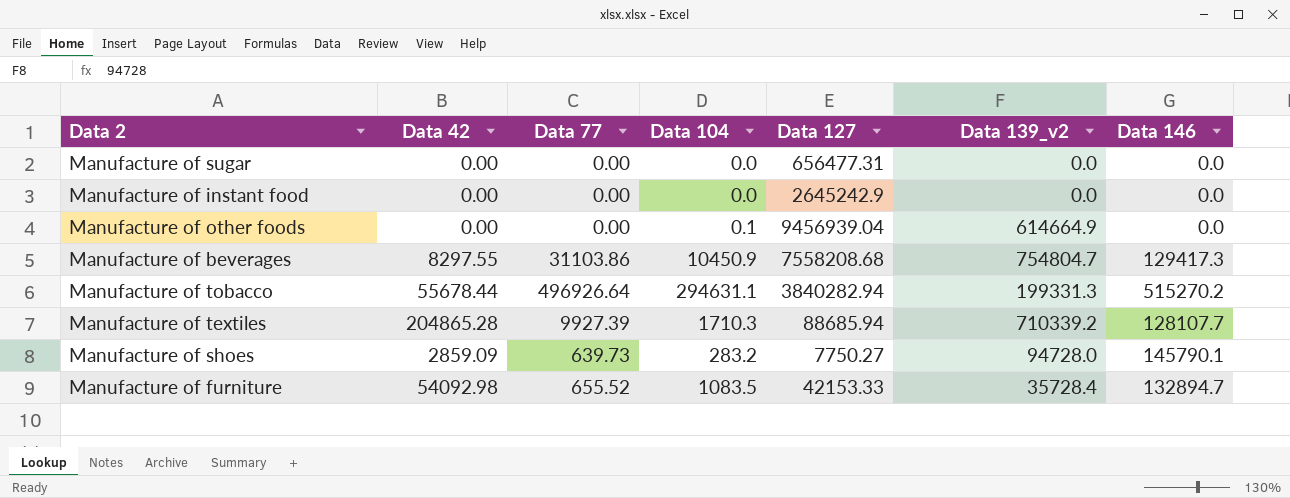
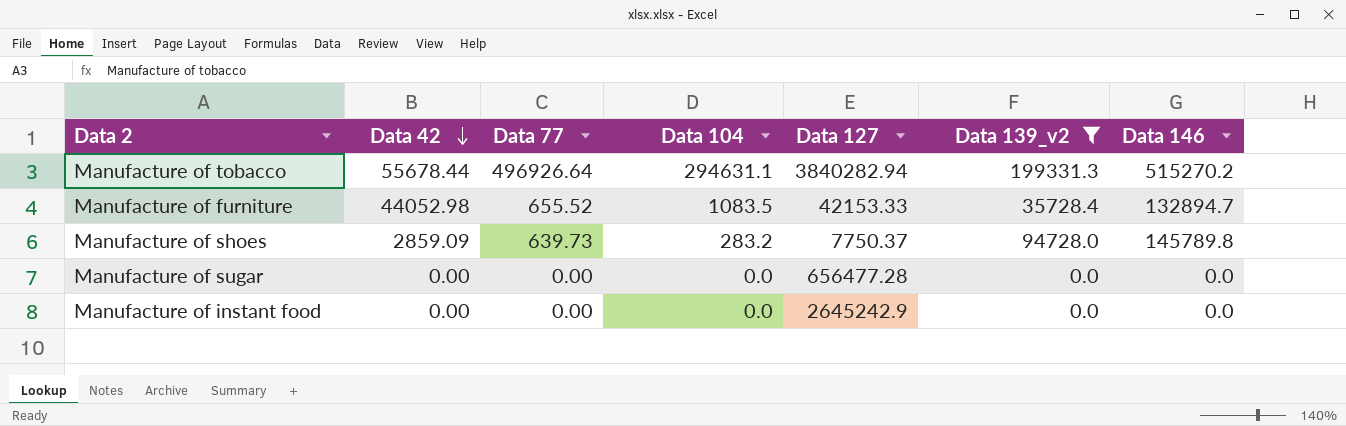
filter: none -> Data 139_v2 <= 199331.3
row order: none -> Data 42 descending
Manufacture of furniture | Data 42: 54092.98 -> 44052.98
Manufacture of shoes | Data 127: 7750.27 -> 7750.37
Manufacture of shoes | Data 146: 145790.1 -> 145789.8
Manufacture of sugar | Data 127: 656477.31 -> 656477.28

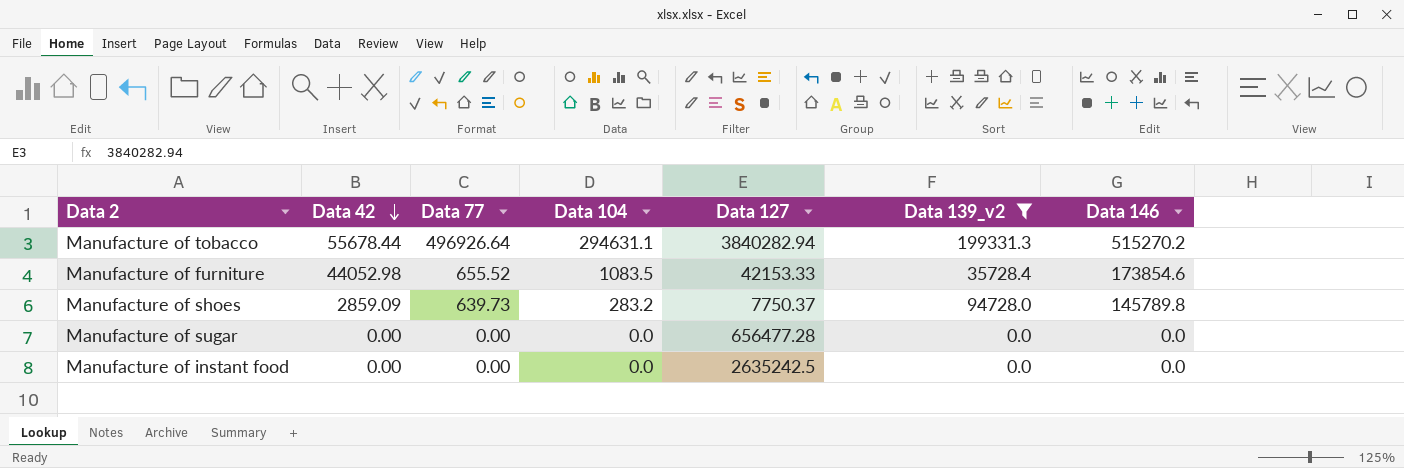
Manufacture of furniture | Data 146: 132894.7 -> 173854.6
Manufacture of instant food | Data 127: 2645242.9 -> 2635242.5

